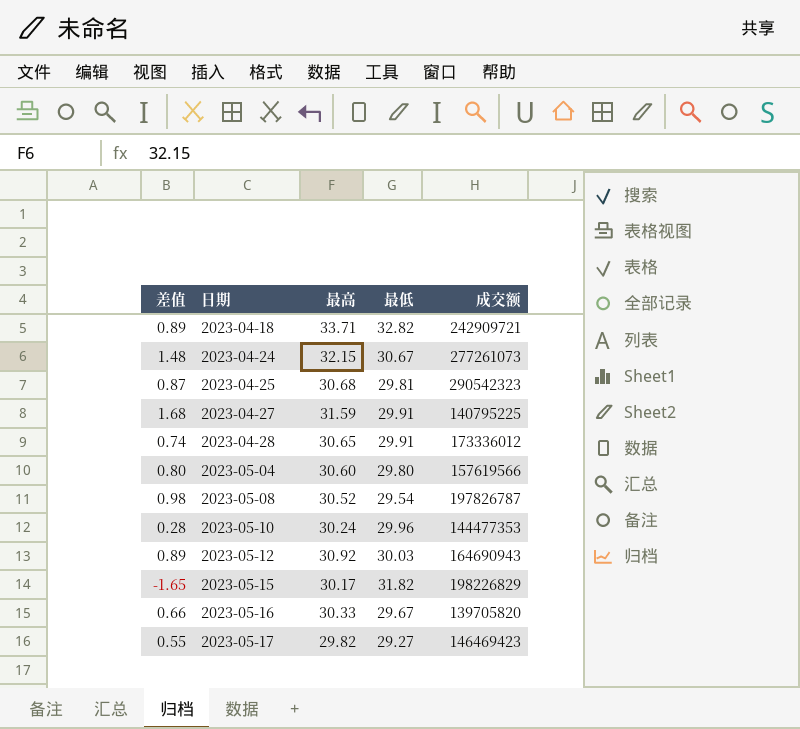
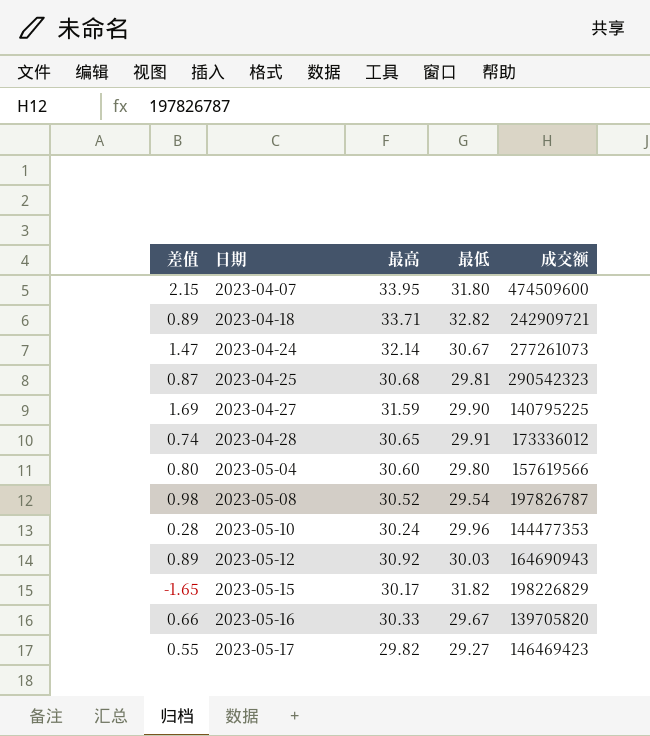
row 2023-04-07: none -> 2.15 | 33.95 | 31.80 | 474509600
2023-04-24 | 差值: 1.48 -> 1.47
2023-04-24 | 最高: 32.15 -> 32.14
2023-04-27 | 差值: 1.68 -> 1.69
2023-04-27 | 最低: 29.91 -> 29.90

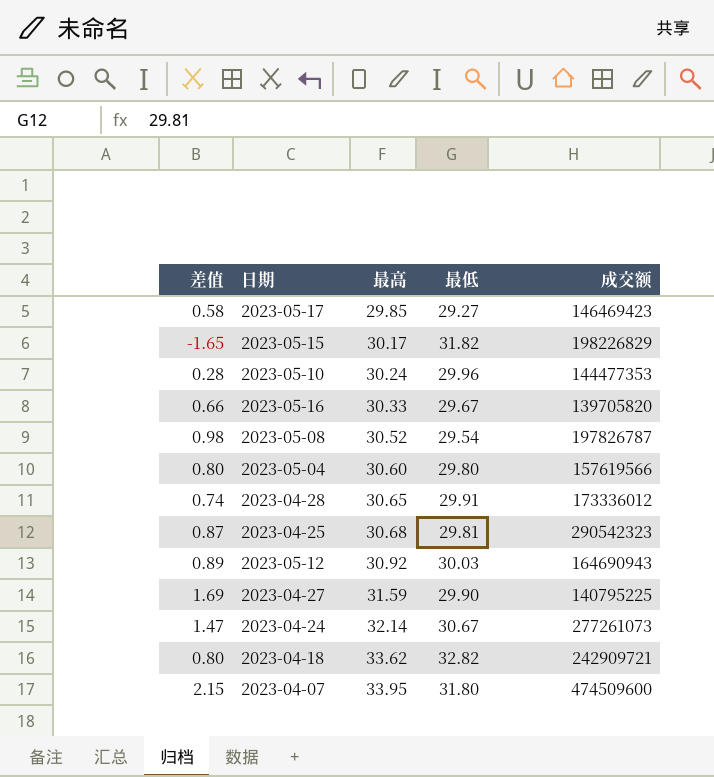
row order: 日期 ascending -> 最高 ascending
2023-05-17 | 差值: 0.55 -> 0.58
2023-05-17 | 最高: 29.82 -> 29.85
2023-04-18 | 差值: 0.89 -> 0.80
2023-04-18 | 最高: 33.71 -> 33.62

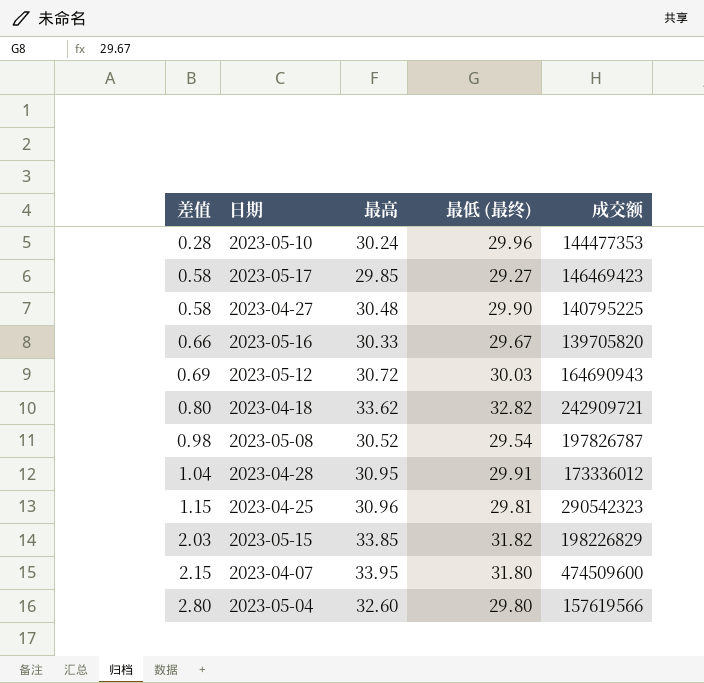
row order: 最高 ascending -> 差值 ascending
column name: 最低 -> 最低 (最终)
row 2023-04-24: 1.47 | 32.14 | 30.67 | 277261073 -> none
2023-04-27 | 差值: 1.69 -> 0.58
2023-04-27 | 最高: 31.59 -> 30.48
2023-05-12 | 差值: 0.89 -> 0.69
2023-05-12 | 最高: 30.92 -> 30.72
2023-04-28 | 差值: 0.74 -> 1.04
2023-04-28 | 最高: 30.65 -> 30.95
2023-04-25 | 差值: 0.87 -> 1.15
2023-04-25 | 最高: 30.68 -> 30.96
2023-05-15 | 差值: -1.65 -> 2.03
2023-05-15 | 最高: 30.17 -> 33.85
2023-05-04 | 差值: 0.80 -> 2.80
2023-05-04 | 最高: 30.60 -> 32.60

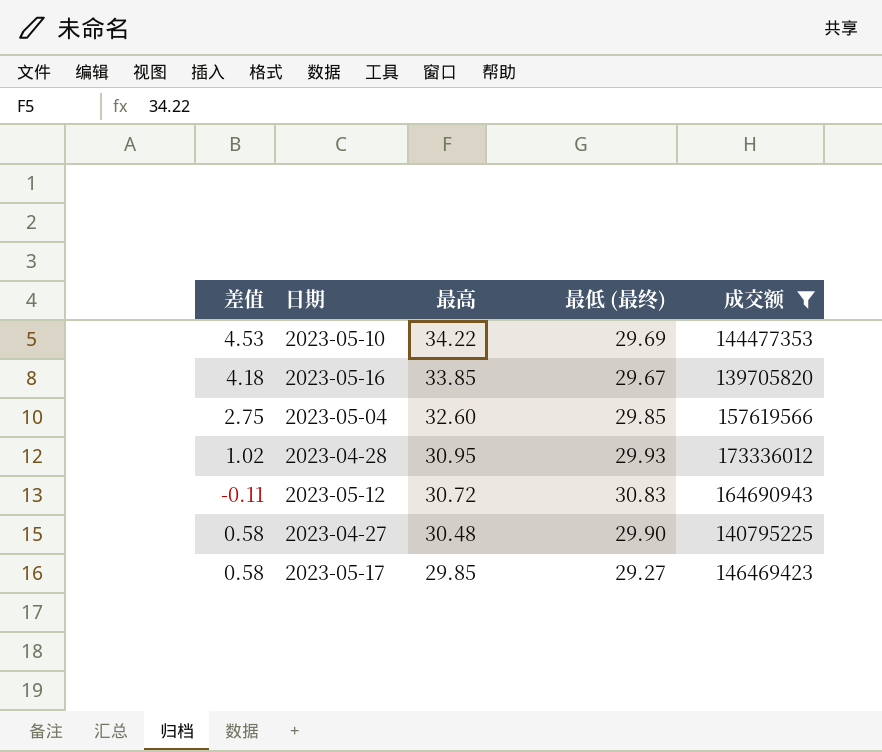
filter: none -> 成交额 <= 173336012
row order: 差值 ascending -> 最高 descending
2023-05-10 | 差值: 0.28 -> 4.53
2023-05-10 | 最高: 30.24 -> 34.22
2023-05-10 | 最低 (最终): 29.96 -> 29.69
2023-05-16 | 差值: 0.66 -> 4.18
2023-05-16 | 最高: 30.33 -> 33.85
2023-05-04 | 差值: 2.80 -> 2.75
2023-05-04 | 最低 (最终): 29.80 -> 29.85
2023-04-28 | 差值: 1.04 -> 1.02
2023-04-28 | 最低 (最终): 29.91 -> 29.93
2023-05-12 | 差值: 0.69 -> -0.11
2023-05-12 | 最低 (最终): 30.03 -> 30.83

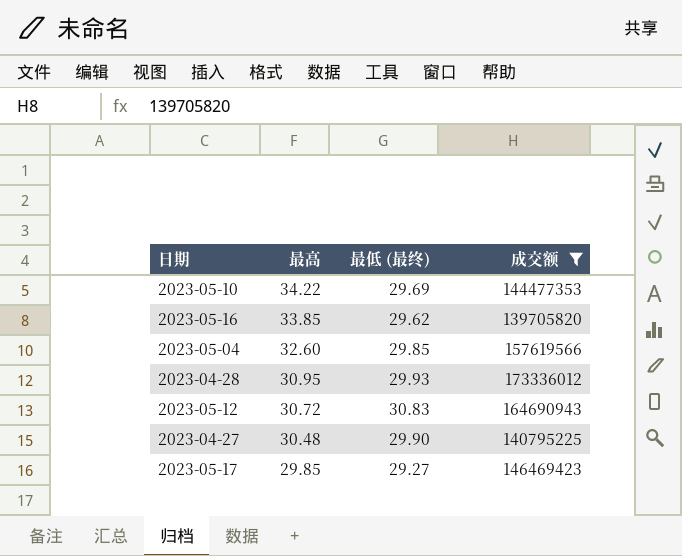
column 差值 | formula: [最高] - [最低 (最终)] -> none
2023-05-16 | 最低 (最终): 29.67 -> 29.62

